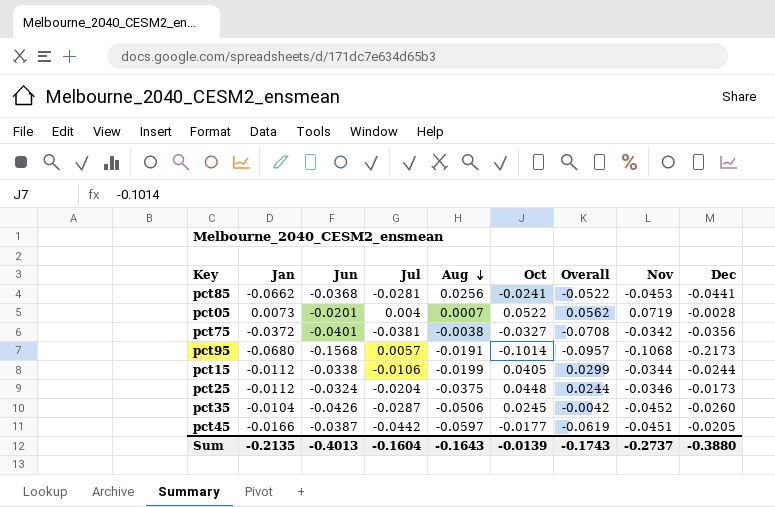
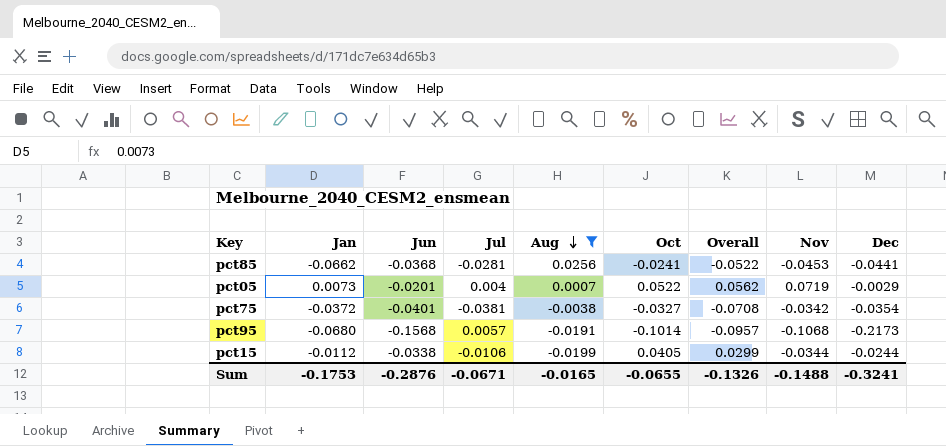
filter: none -> Aug >= -0.0199
pct05 | Dec: -0.0028 -> -0.0029
pct75 | Dec: -0.0356 -> -0.0354
Sum | Jan: -0.2135 -> -0.1753
Sum | Jun: -0.4013 -> -0.2876
Sum | Jul: -0.1604 -> -0.0671
Sum | Aug: -0.1643 -> -0.0165
Sum | Oct: -0.0139 -> -0.0655
Sum | Overall: -0.1743 -> -0.1326
Sum | Nov: -0.2737 -> -0.1488
Sum | Dec: -0.3880 -> -0.3241

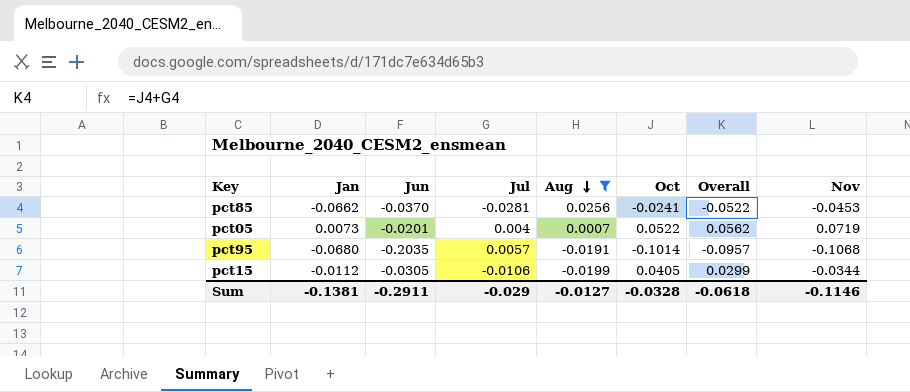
column Dec | position: 9 -> none
row pct75: -0.0372 | -0.0401 | -0.0381 | -0.0038 | -0.0327 | -0.0708 | -0.0342 | -0.0354 -> none
pct85 | Jun: -0.0368 -> -0.0370
pct95 | Jun: -0.1568 -> -0.2035
pct15 | Jun: -0.0338 -> -0.0305
Sum | Jan: -0.1753 -> -0.1381
Sum | Jun: -0.2876 -> -0.2911
Sum | Jul: -0.0671 -> -0.029
Sum | Aug: -0.0165 -> -0.0127
Sum | Oct: -0.0655 -> -0.0328
Sum | Overall: -0.1326 -> -0.0618
Sum | Nov: -0.1488 -> -0.1146

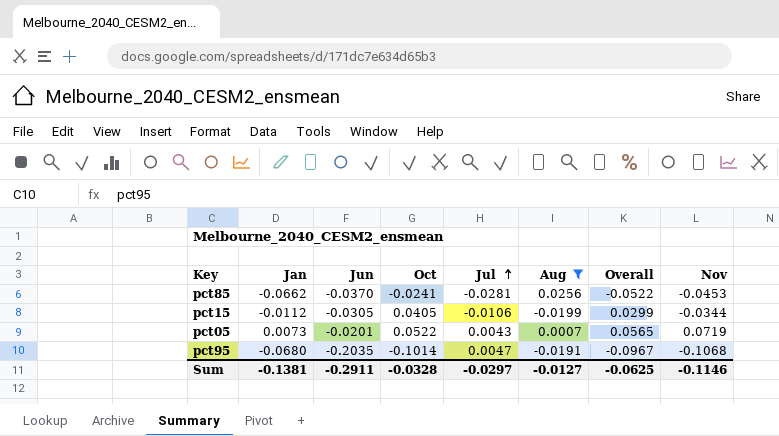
row order: Aug descending -> Jul ascending
column Oct | position: 6 -> 4
pct05 | Jul: 0.004 -> 0.0043
pct05 | Overall: 0.0562 -> 0.0565
pct95 | Jul: 0.0057 -> 0.0047
pct95 | Overall: -0.0957 -> -0.0967
Sum | Jul: -0.029 -> -0.0297
Sum | Overall: -0.0618 -> -0.0625

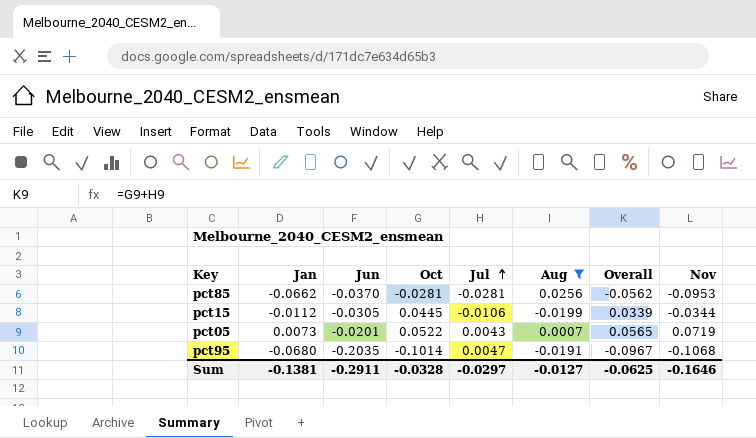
pct85 | Oct: -0.0241 -> -0.0281
pct85 | Overall: -0.0522 -> -0.0562
pct85 | Nov: -0.0453 -> -0.0953
pct15 | Oct: 0.0405 -> 0.0445
pct15 | Overall: 0.0299 -> 0.0339
Sum | Nov: -0.1146 -> -0.1646

